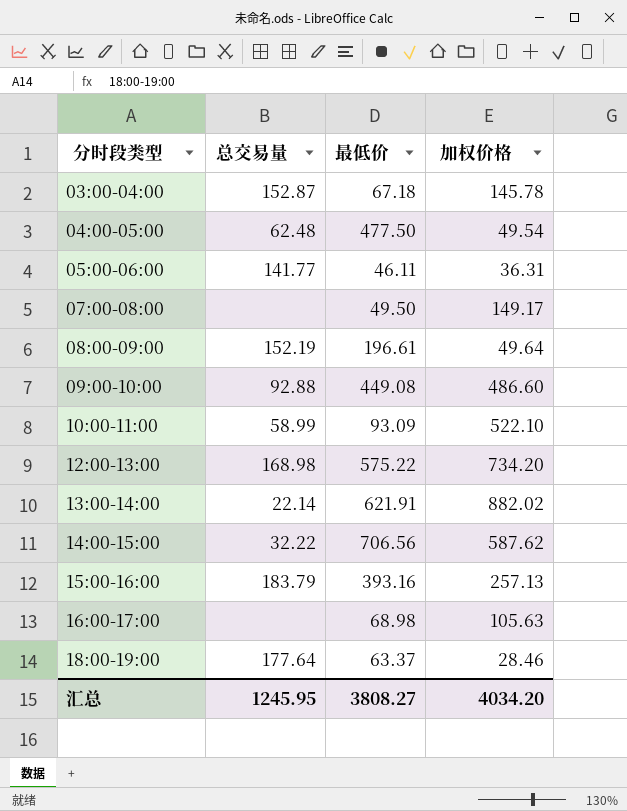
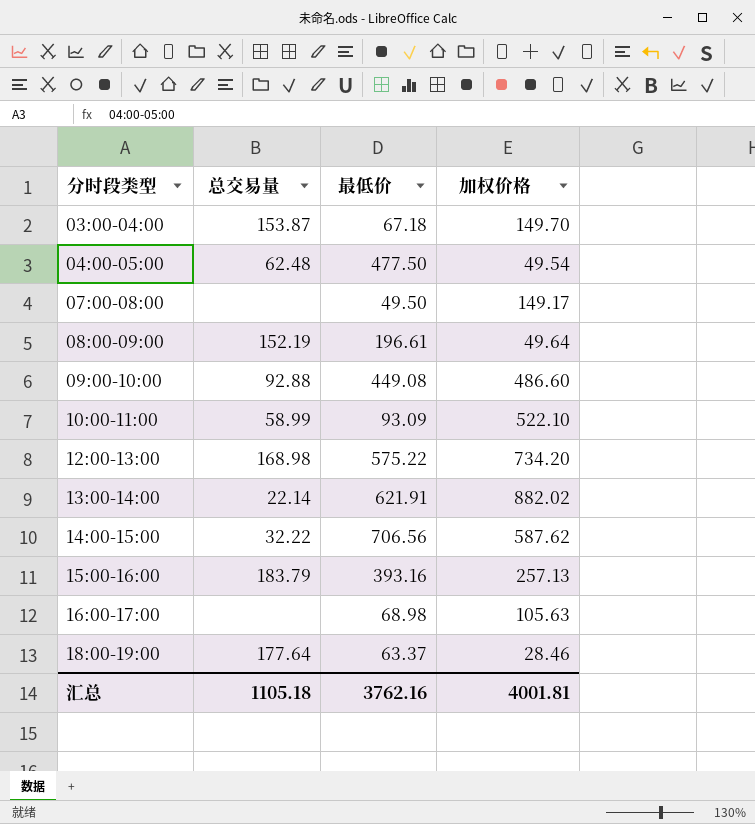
row 05:00-06:00: 141.77 | 46.11 | 36.31 -> none
03:00-04:00 | 总交易量: 152.87 -> 153.87
03:00-04:00 | 加权价格: 145.78 -> 149.70
汇总 | 总交易量: 1245.95 -> 1105.18
汇总 | 最低价: 3808.27 -> 3762.16
汇总 | 加权价格: 4034.20 -> 4001.81

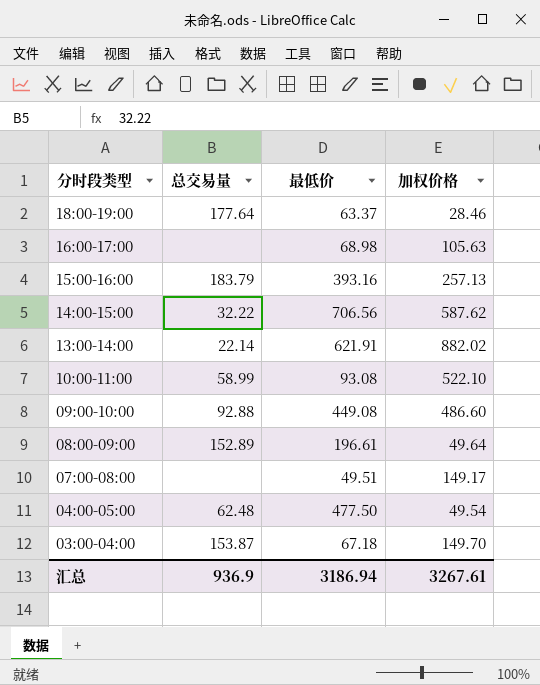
row order: 分时段类型 ascending -> 分时段类型 descending
row 12:00-13:00: 168.98 | 575.22 | 734.20 -> none
10:00-11:00 | 最低价: 93.09 -> 93.08
08:00-09:00 | 总交易量: 152.19 -> 152.89
07:00-08:00 | 最低价: 49.50 -> 49.51
汇总 | 总交易量: 1105.18 -> 936.9
汇总 | 最低价: 3762.16 -> 3186.94
汇总 | 加权价格: 4001.81 -> 3267.61

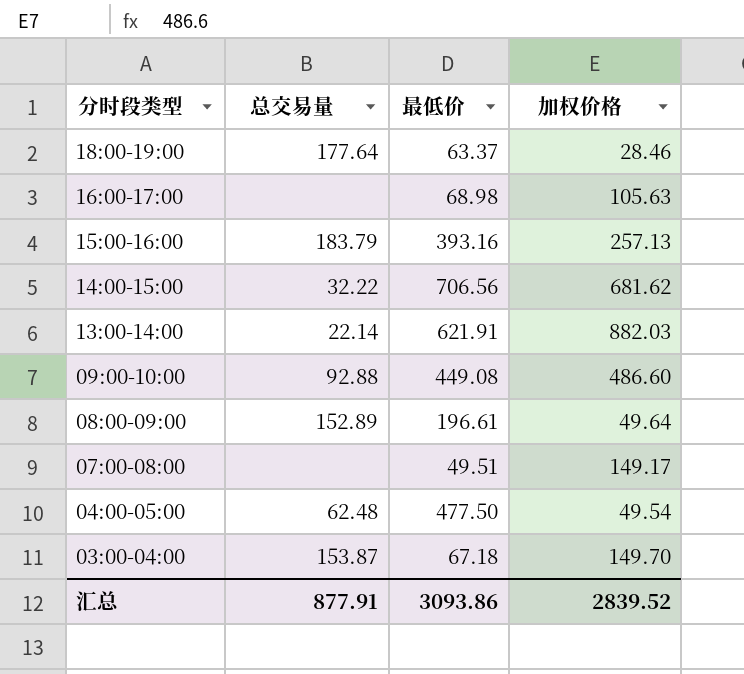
row 10:00-11:00: 58.99 | 93.08 | 522.10 -> none
14:00-15:00 | 加权价格: 587.62 -> 681.62
13:00-14:00 | 加权价格: 882.02 -> 882.03
汇总 | 总交易量: 936.9 -> 877.91
汇总 | 最低价: 3186.94 -> 3093.86
汇总 | 加权价格: 3267.61 -> 2839.52

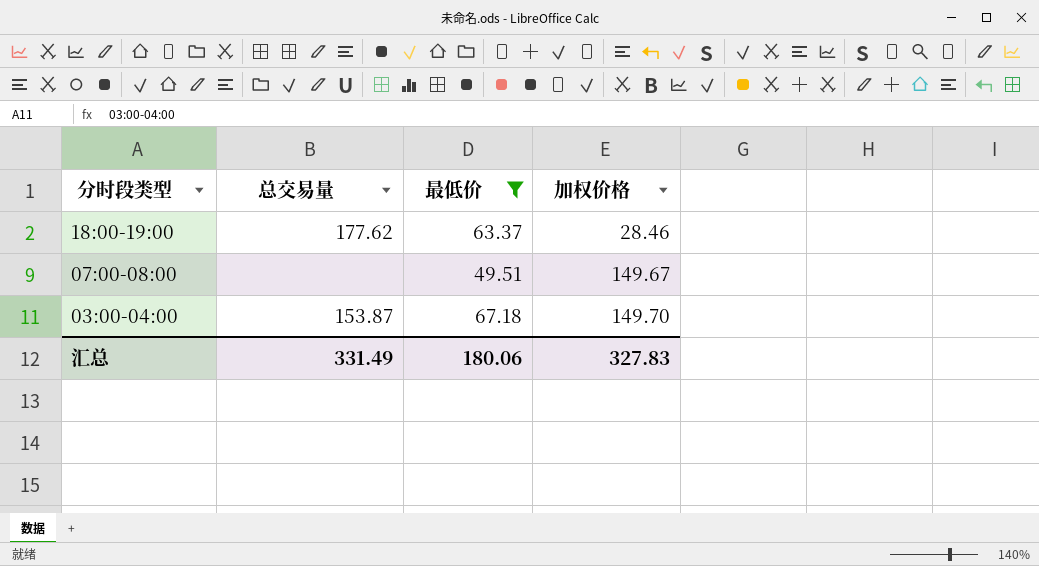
filter: none -> 最低价 <= 67.18
18:00-19:00 | 总交易量: 177.64 -> 177.62
07:00-08:00 | 加权价格: 149.17 -> 149.67
汇总 | 总交易量: 877.91 -> 331.49
汇总 | 最低价: 3093.86 -> 180.06
汇总 | 加权价格: 2839.52 -> 327.83

